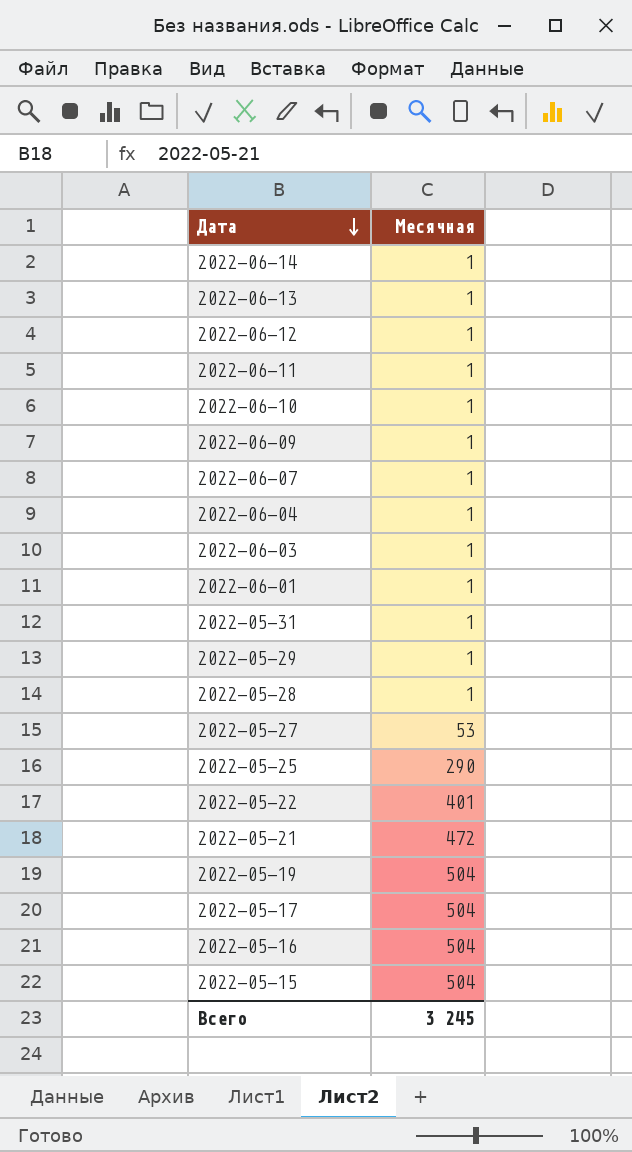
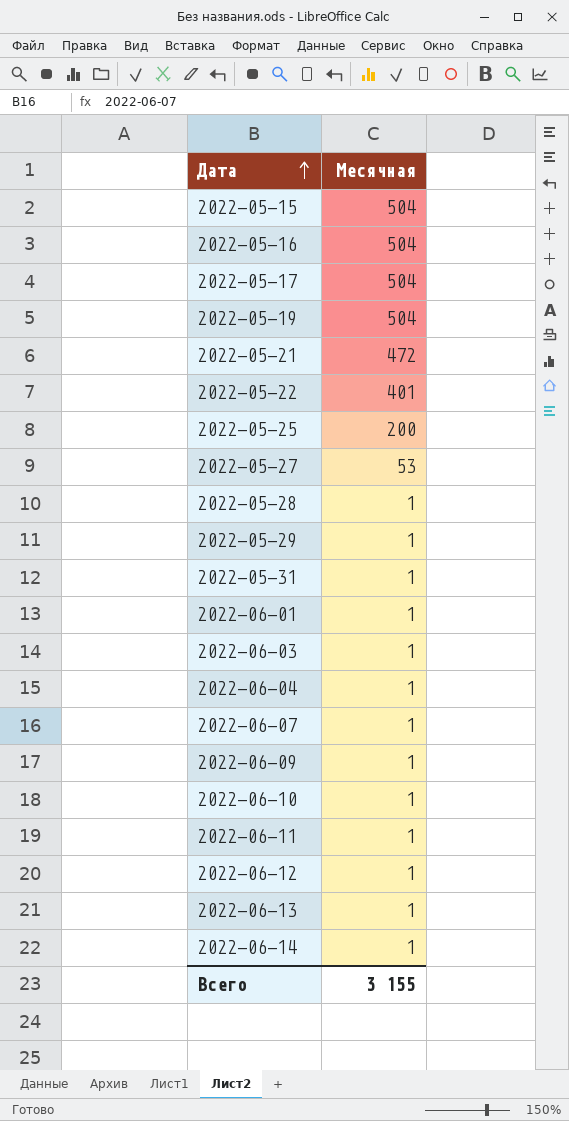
row order: Дата descending -> Дата ascending
2022-05-25 | Месячная: 290 -> 200
Всего | Месячная: 3 245 -> 3 155

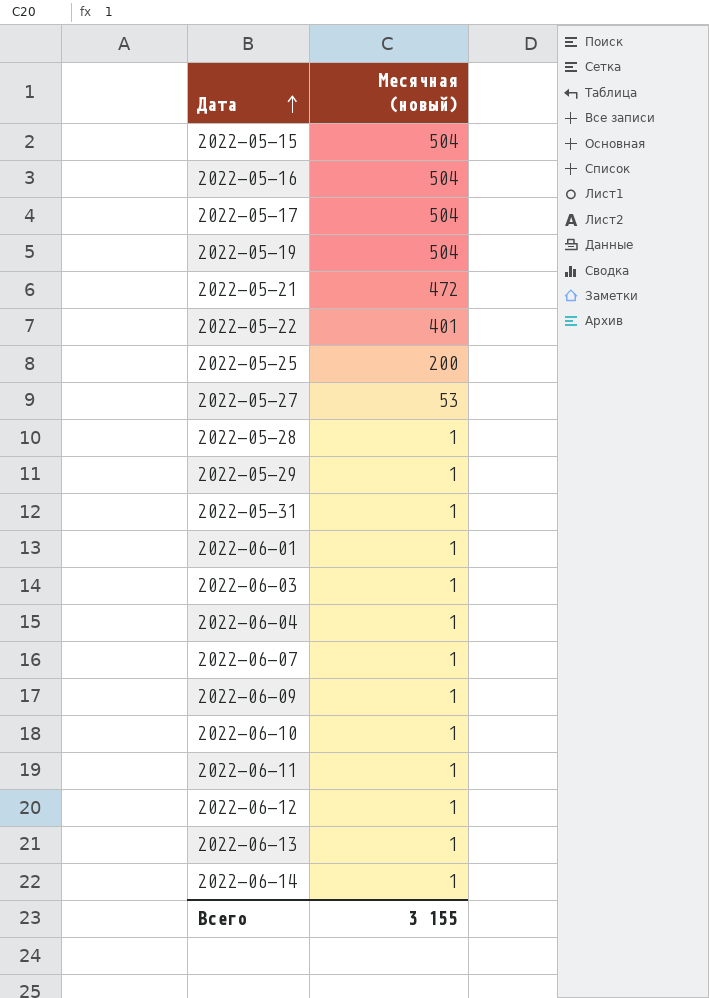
column name: Месячная -> Месячная (новый)

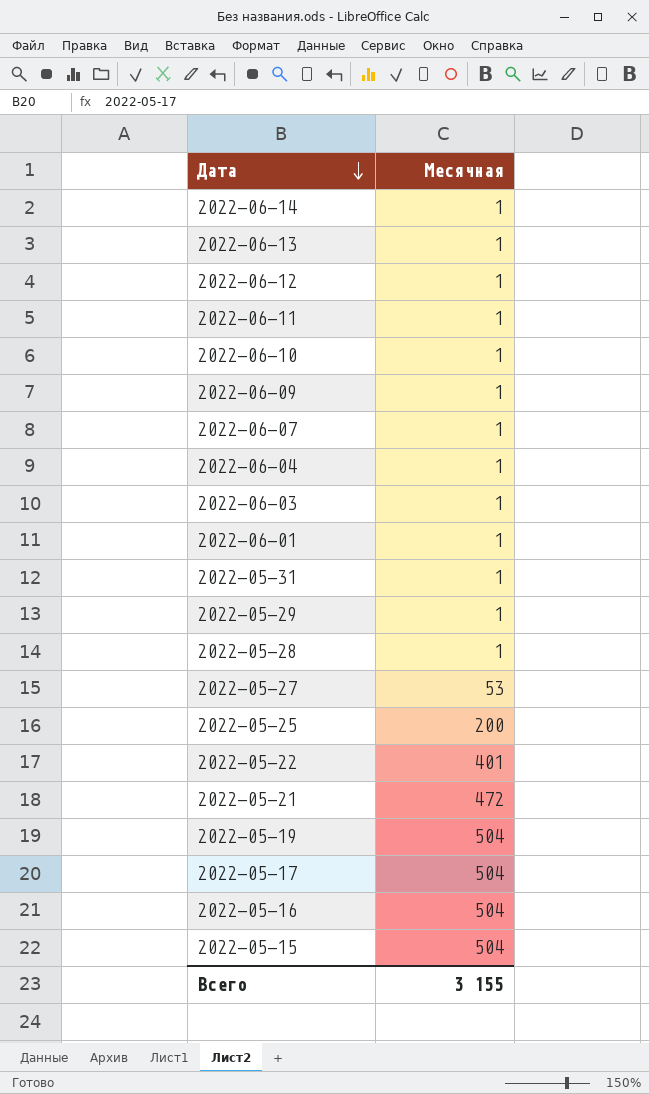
row order: Дата ascending -> Дата descending
column name: Месячная (новый) -> Месячная

